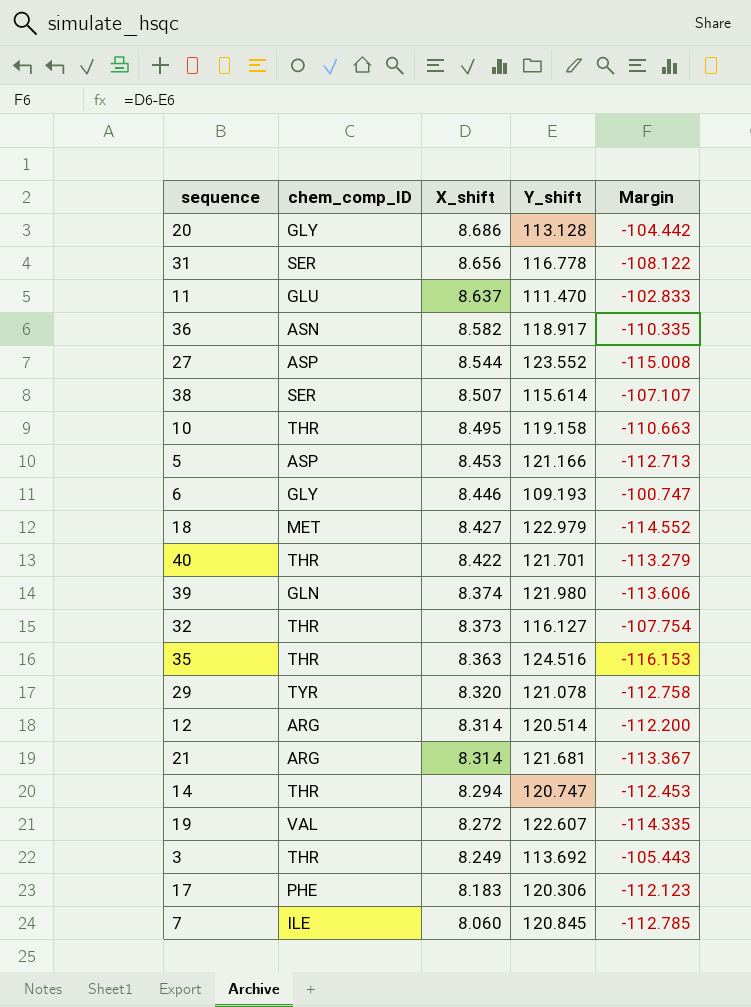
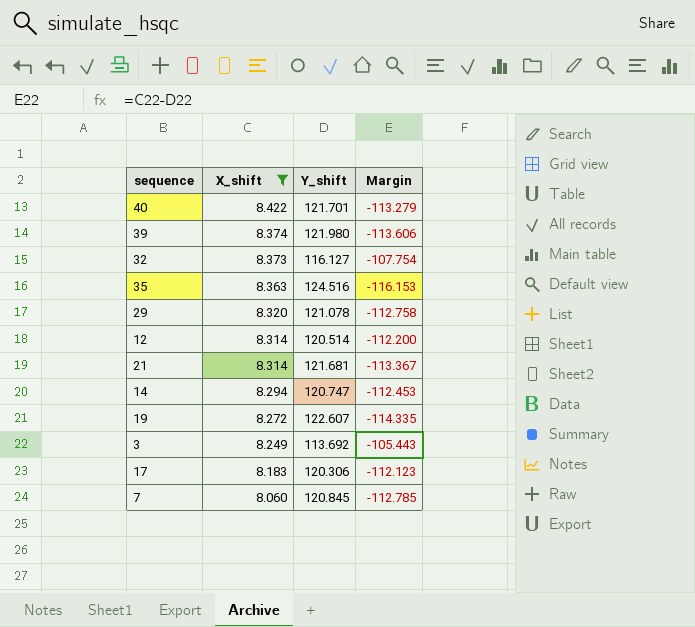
filter: none -> X_shift <= 8.422
column chem_comp_ID | position: 2 -> none

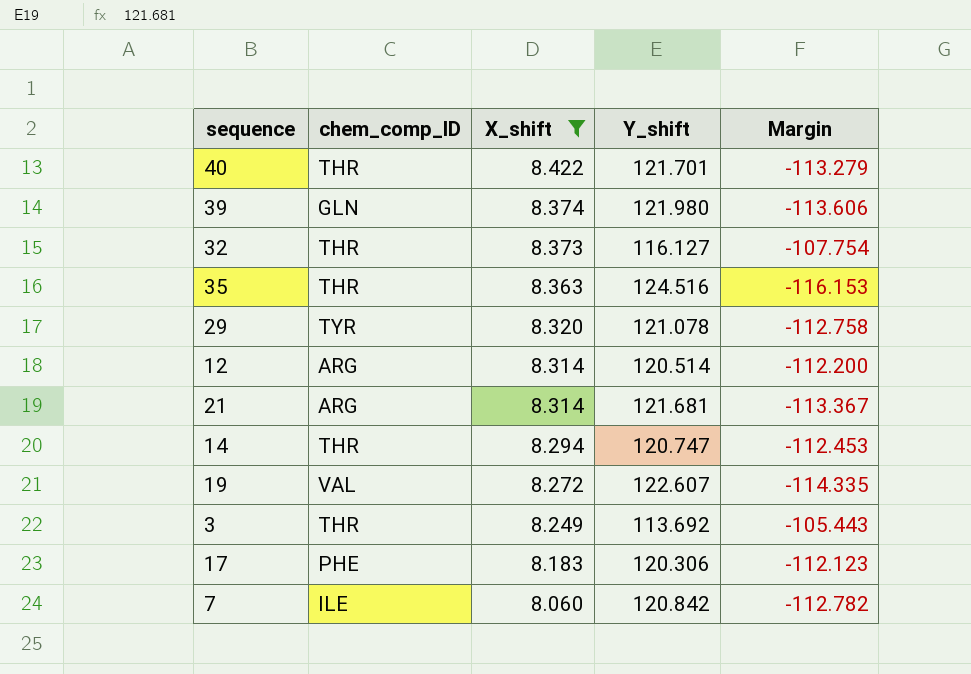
column chem_comp_ID | position: none -> 2
7 | Y_shift: 120.845 -> 120.842
7 | Margin: -112.785 -> -112.782

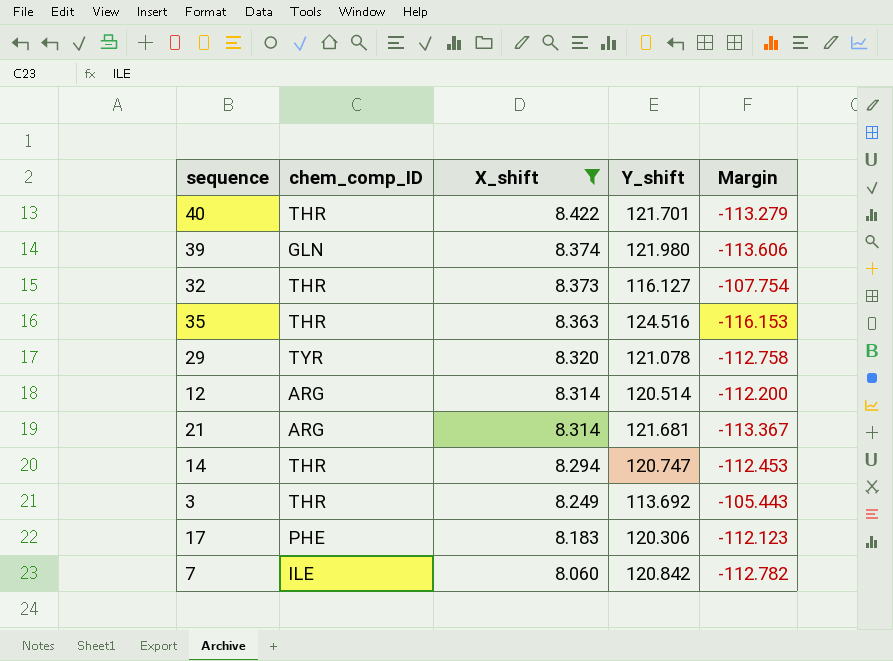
row 19: VAL | 8.272 | 122.607 | -114.335 -> none

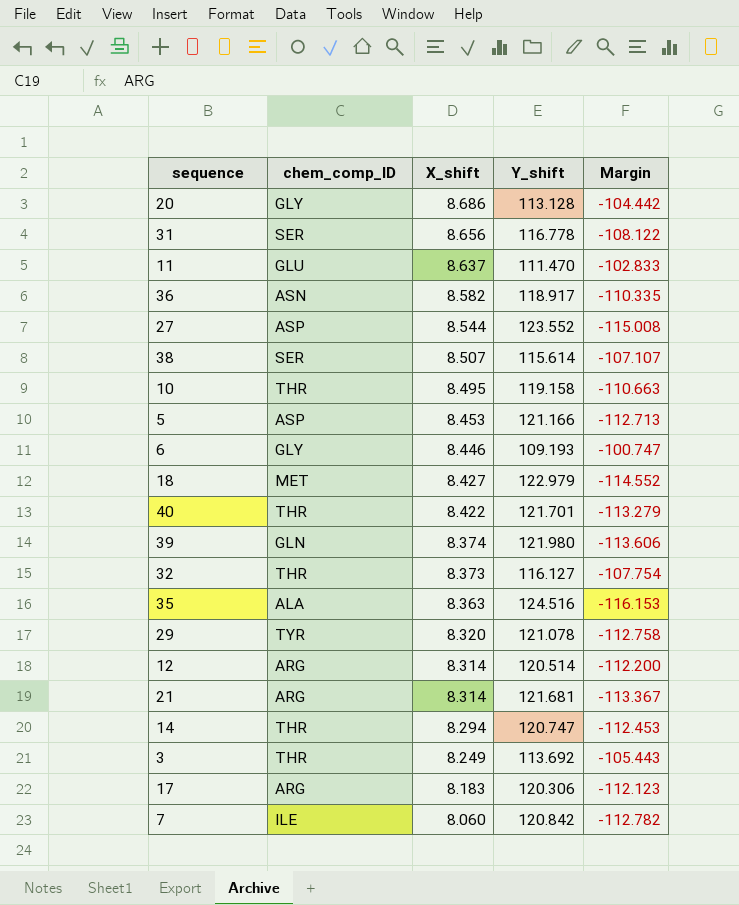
filter: X_shift <= 8.422 -> none
35 | chem_comp_ID: THR -> ALA
17 | chem_comp_ID: PHE -> ARG

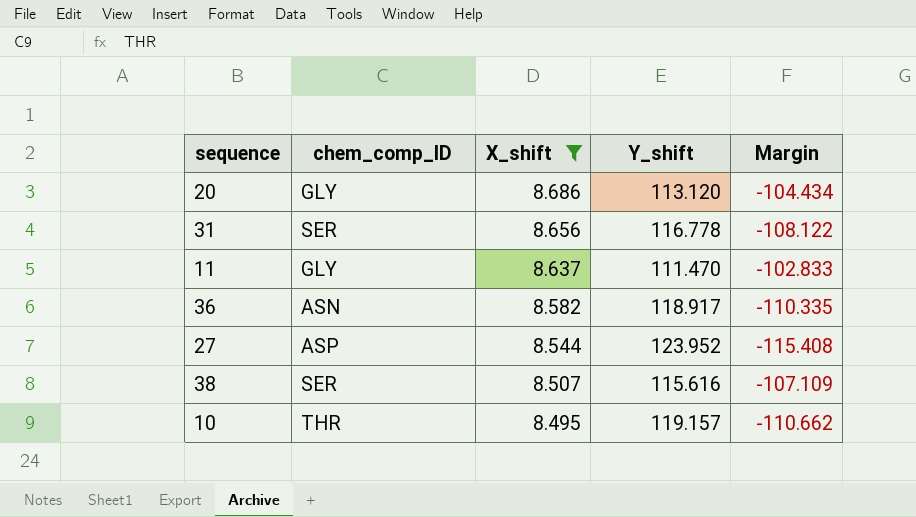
filter: none -> X_shift >= 8.495
20 | Y_shift: 113.128 -> 113.120
20 | Margin: -104.442 -> -104.434
11 | chem_comp_ID: GLU -> GLY
27 | Y_shift: 123.552 -> 123.952
27 | Margin: -115.008 -> -115.408
38 | Y_shift: 115.614 -> 115.616
38 | Margin: -107.107 -> -107.109
10 | Y_shift: 119.158 -> 119.157
10 | Margin: -110.663 -> -110.662

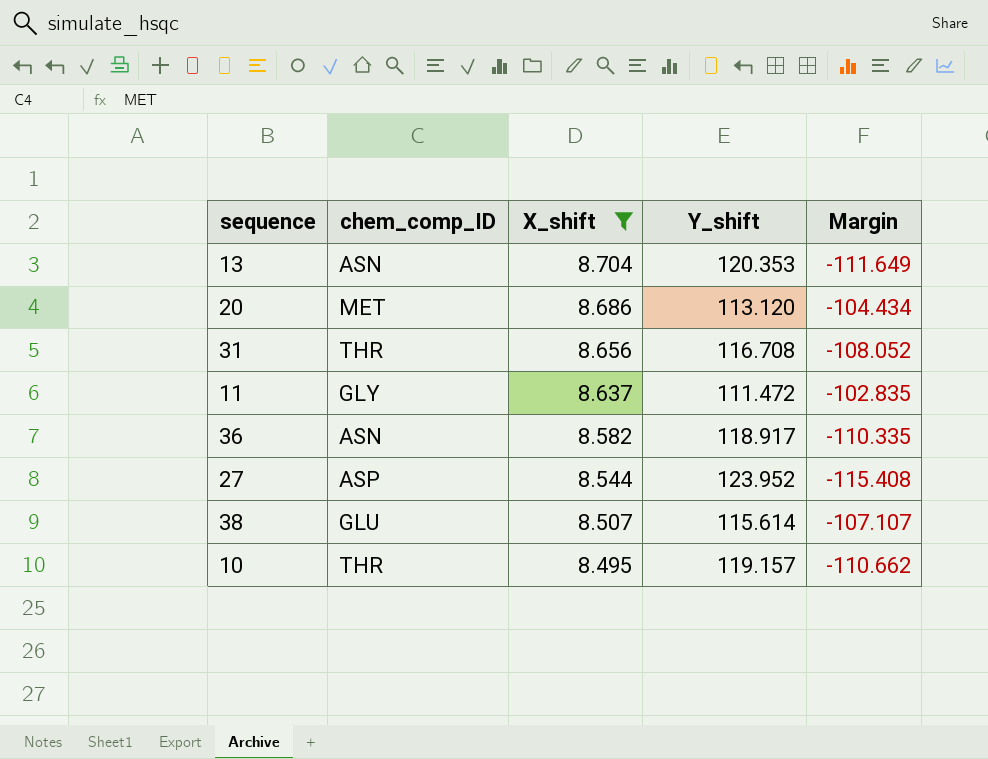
row 13: none -> ASN | 8.704 | 120.353 | -111.649
20 | chem_comp_ID: GLY -> MET
31 | chem_comp_ID: SER -> THR
31 | Y_shift: 116.778 -> 116.708
31 | Margin: -108.122 -> -108.052
11 | Y_shift: 111.470 -> 111.472
11 | Margin: -102.833 -> -102.835
38 | chem_comp_ID: SER -> GLU
38 | Y_shift: 115.616 -> 115.614
38 | Margin: -107.109 -> -107.107

